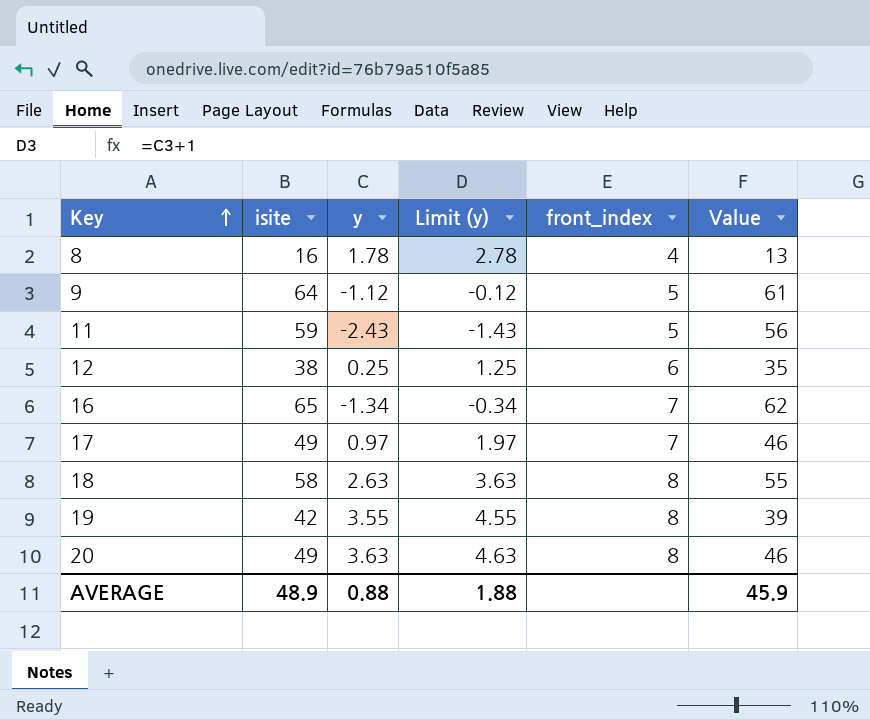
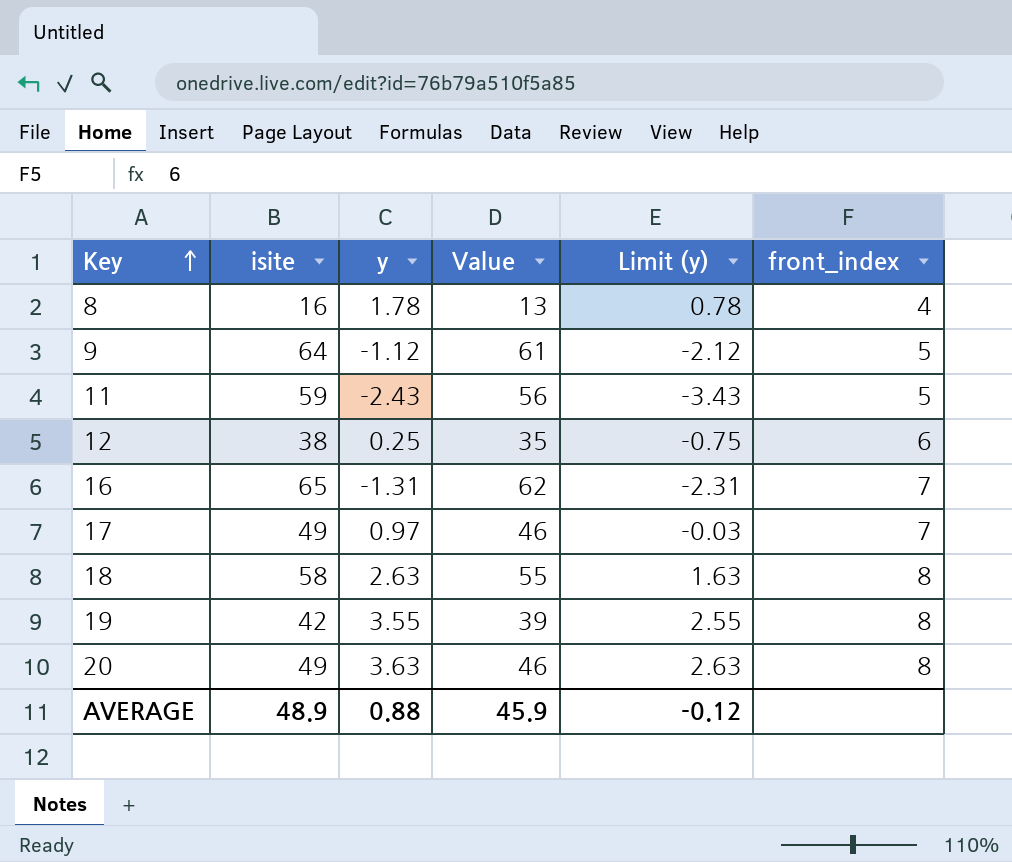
column Value | position: 6 -> 4
column Limit (y) | formula: [y] + 1 -> [y] - 1
16 | y: -1.34 -> -1.31
AVERAGE | Limit (y): 1.88 -> -0.12

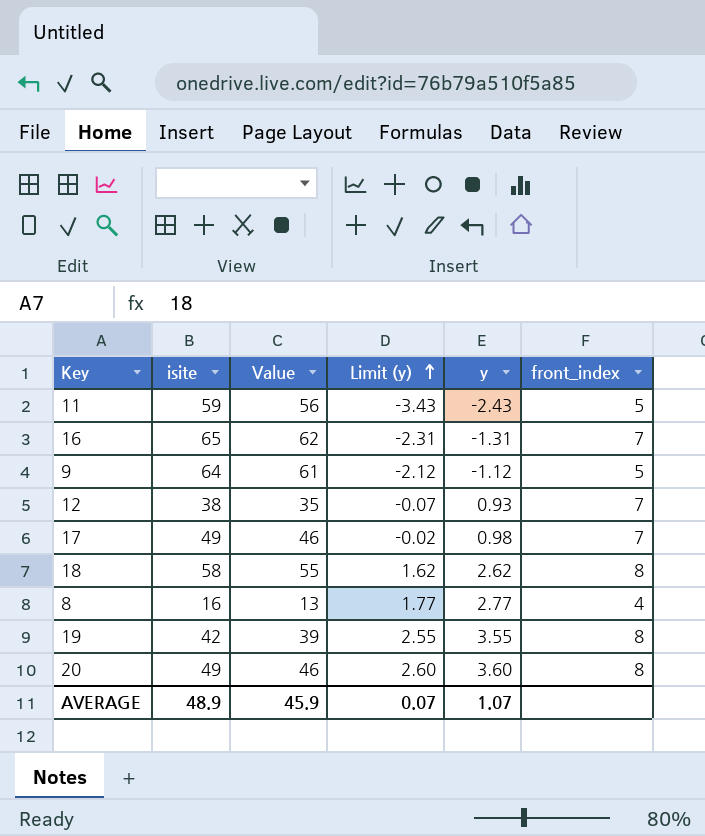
row order: Key ascending -> Limit (y) ascending
column y | position: 3 -> 5
12 | Limit (y): -0.75 -> -0.07
12 | y: 0.25 -> 0.93
12 | front_index: 6 -> 7
17 | Limit (y): -0.03 -> -0.02
17 | y: 0.97 -> 0.98
18 | Limit (y): 1.63 -> 1.62
18 | y: 2.63 -> 2.62
8 | Limit (y): 0.78 -> 1.77
8 | y: 1.78 -> 2.77
20 | Limit (y): 2.63 -> 2.60
20 | y: 3.63 -> 3.60
AVERAGE | Limit (y): -0.12 -> 0.07
AVERAGE | y: 0.88 -> 1.07

